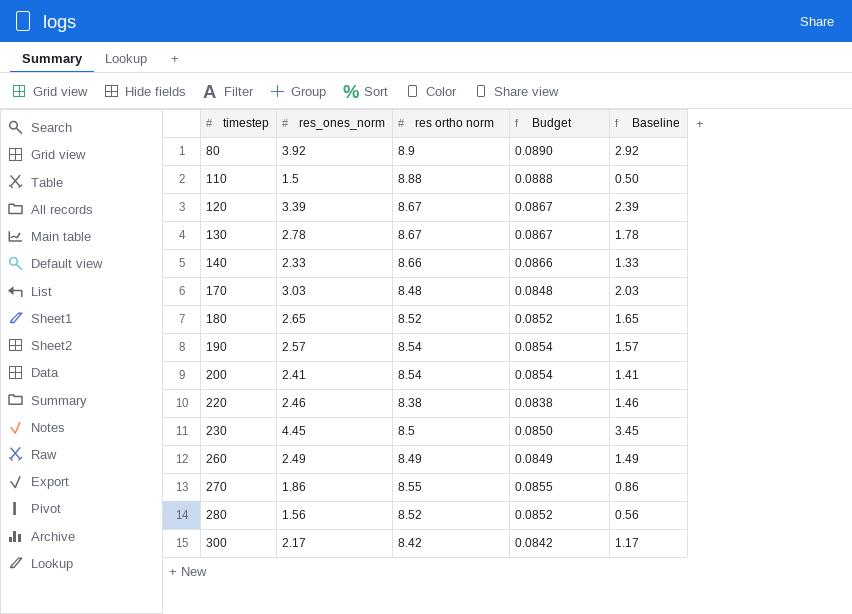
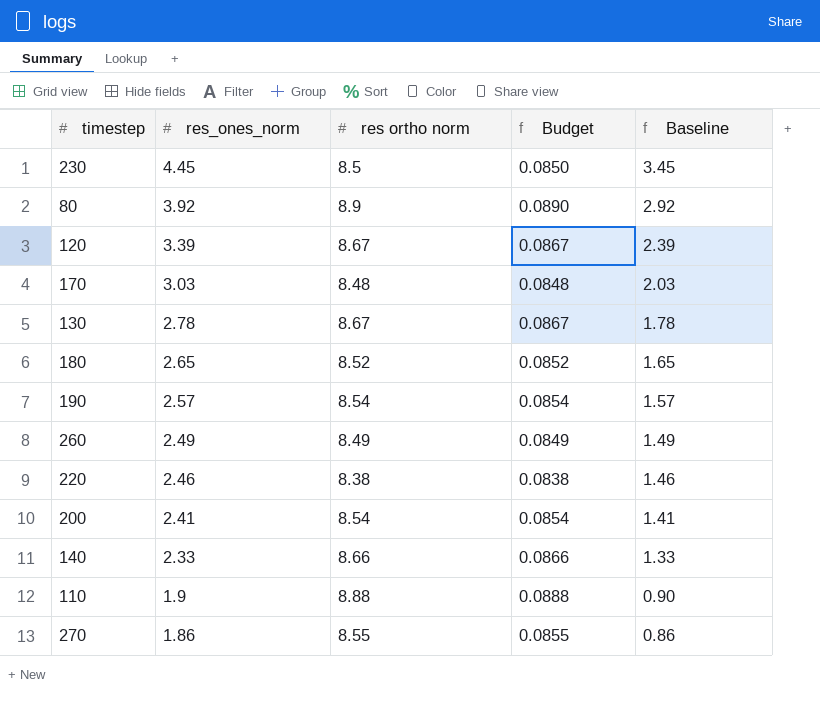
row order: timestep ascending -> res_ones_norm descending
row 280: 1.56 | 8.52 | 0.0852 | 0.56 -> none
row 300: 2.17 | 8.42 | 0.0842 | 1.17 -> none
110 | res_ones_norm: 1.5 -> 1.9
110 | Baseline: 0.50 -> 0.90

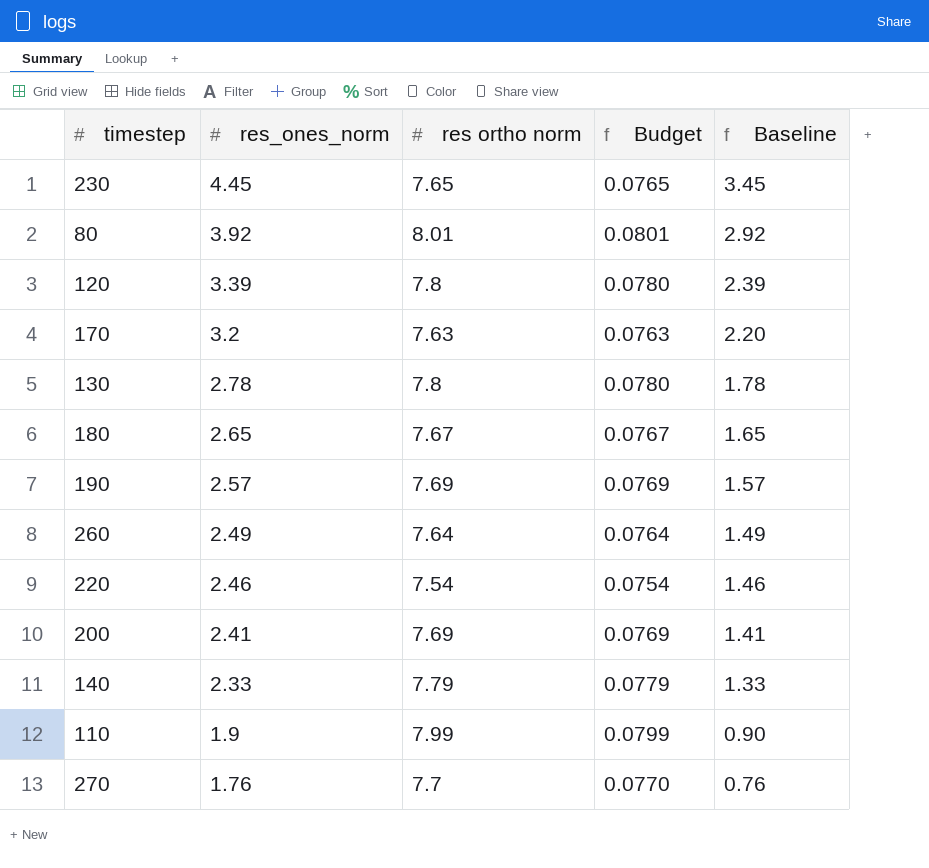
230 | res ortho norm: 8.5 -> 7.65
230 | Budget: 0.0850 -> 0.0765
80 | res ortho norm: 8.9 -> 8.01
80 | Budget: 0.0890 -> 0.0801
120 | res ortho norm: 8.67 -> 7.8
120 | Budget: 0.0867 -> 0.0780
170 | res_ones_norm: 3.03 -> 3.2
170 | res ortho norm: 8.48 -> 7.63
170 | Budget: 0.0848 -> 0.0763
170 | Baseline: 2.03 -> 2.20
130 | res ortho norm: 8.67 -> 7.8
130 | Budget: 0.0867 -> 0.0780
180 | res ortho norm: 8.52 -> 7.67
180 | Budget: 0.0852 -> 0.0767
190 | res ortho norm: 8.54 -> 7.69
190 | Budget: 0.0854 -> 0.0769
260 | res ortho norm: 8.49 -> 7.64
260 | Budget: 0.0849 -> 0.0764
220 | res ortho norm: 8.38 -> 7.54
220 | Budget: 0.0838 -> 0.0754
200 | res ortho norm: 8.54 -> 7.69
200 | Budget: 0.0854 -> 0.0769
140 | res ortho norm: 8.66 -> 7.79
140 | Budget: 0.0866 -> 0.0779
110 | res ortho norm: 8.88 -> 7.99
110 | Budget: 0.0888 -> 0.0799
270 | res_ones_norm: 1.86 -> 1.76
270 | res ortho norm: 8.55 -> 7.7
270 | Budget: 0.0855 -> 0.0770
270 | Baseline: 0.86 -> 0.76

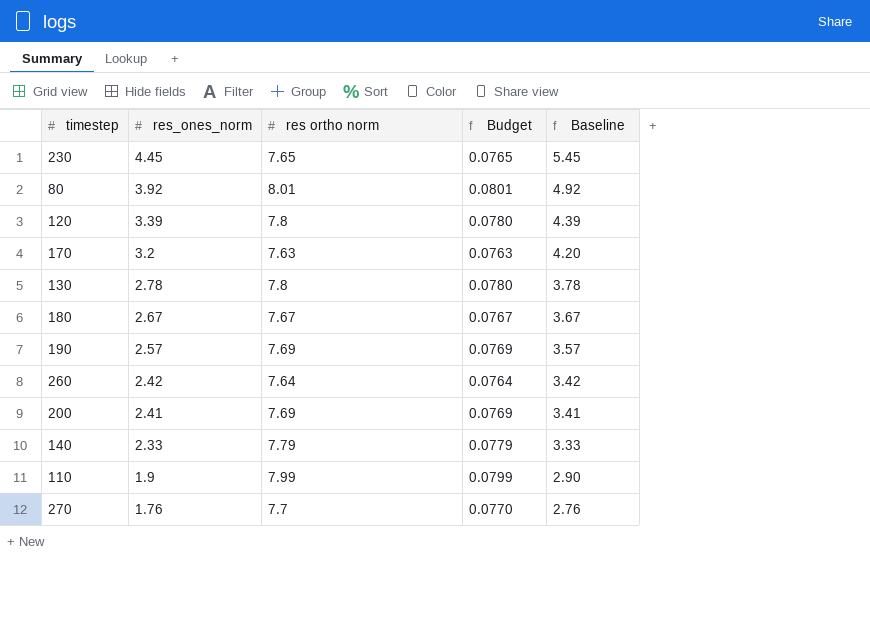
column Baseline | formula: [res_ones_norm] - 1 -> [res_ones_norm] + 1
row 220: 2.46 | 7.54 | 0.0754 | 1.46 -> none
180 | res_ones_norm: 2.65 -> 2.67
260 | res_ones_norm: 2.49 -> 2.42

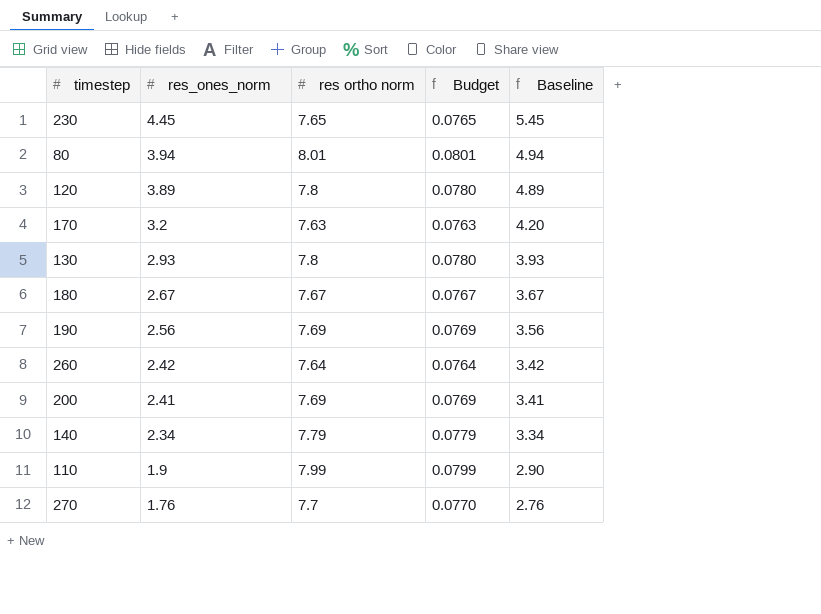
80 | res_ones_norm: 3.92 -> 3.94
80 | Baseline: 4.92 -> 4.94
120 | res_ones_norm: 3.39 -> 3.89
120 | Baseline: 4.39 -> 4.89
130 | res_ones_norm: 2.78 -> 2.93
130 | Baseline: 3.78 -> 3.93
190 | res_ones_norm: 2.57 -> 2.56
190 | Baseline: 3.57 -> 3.56
140 | res_ones_norm: 2.33 -> 2.34
140 | Baseline: 3.33 -> 3.34

